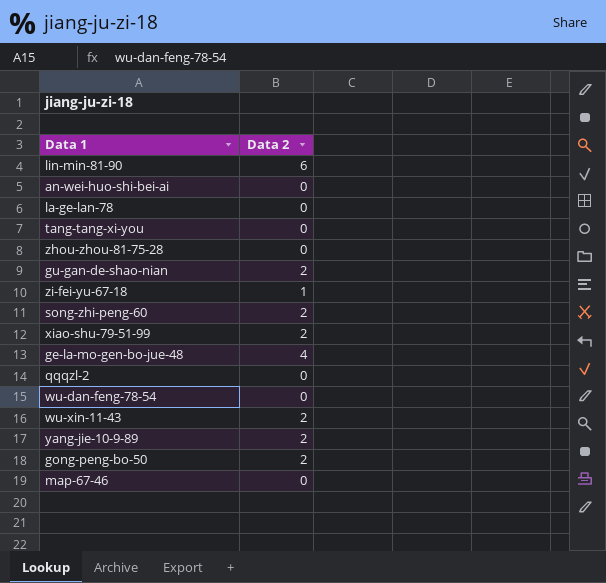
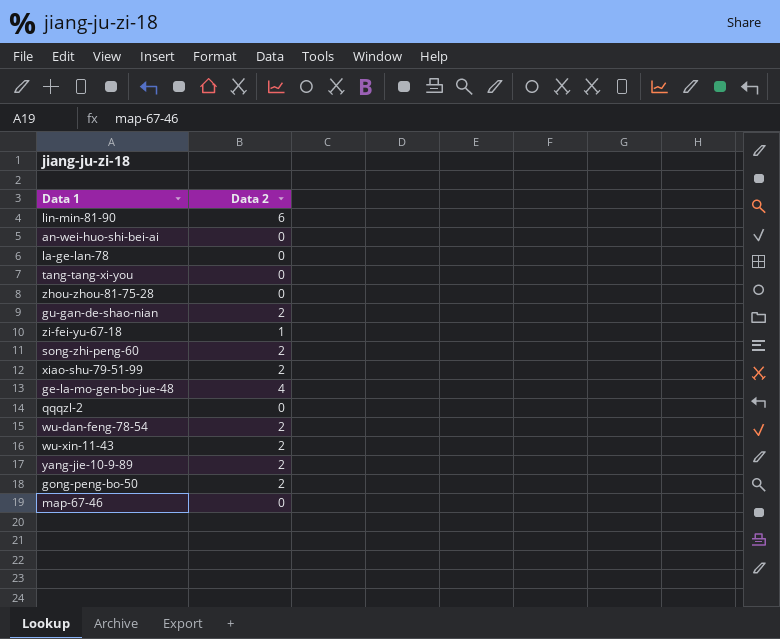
wu-dan-feng-78-54 | Data 2: 0 -> 2

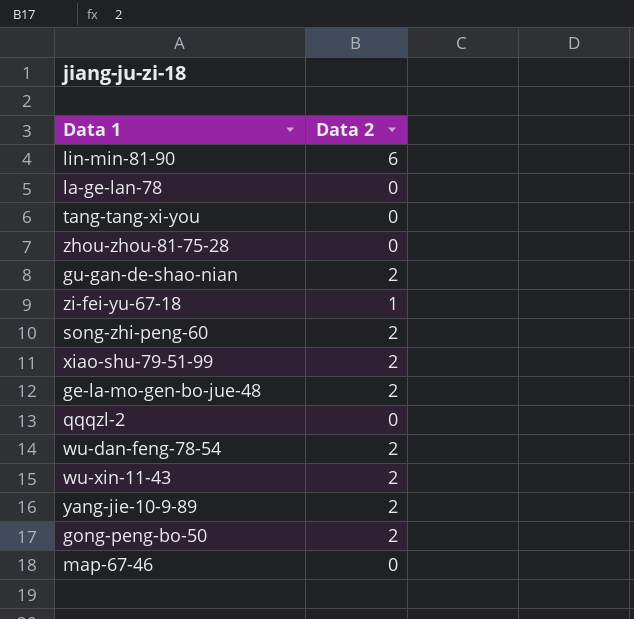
row an-wei-huo-shi-bei-ai: 0 -> none
ge-la-mo-gen-bo-jue-48 | Data 2: 4 -> 2

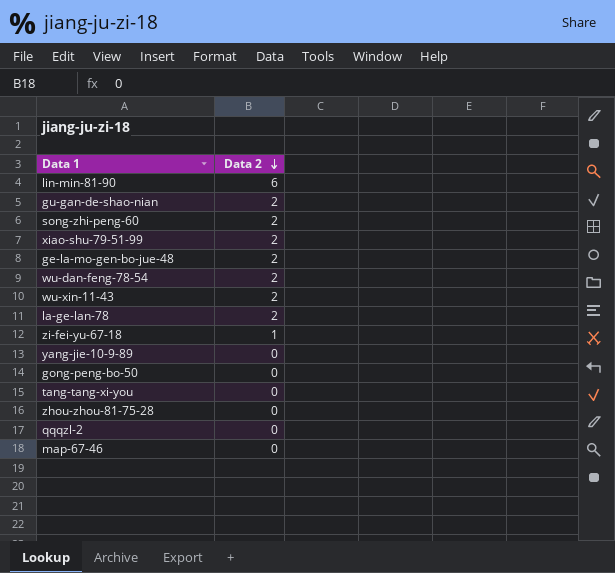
row order: none -> Data 2 descending
la-ge-lan-78 | Data 2: 0 -> 2
yang-jie-10-9-89 | Data 2: 2 -> 0
gong-peng-bo-50 | Data 2: 2 -> 0

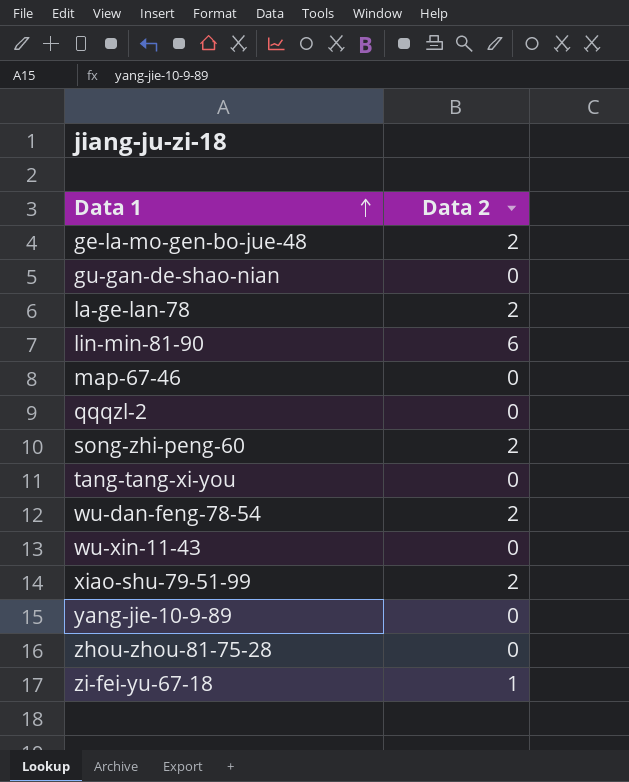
row order: Data 2 descending -> Data 1 ascending
row gong-peng-bo-50: 0 -> none
gu-gan-de-shao-nian | Data 2: 2 -> 0
wu-xin-11-43 | Data 2: 2 -> 0

